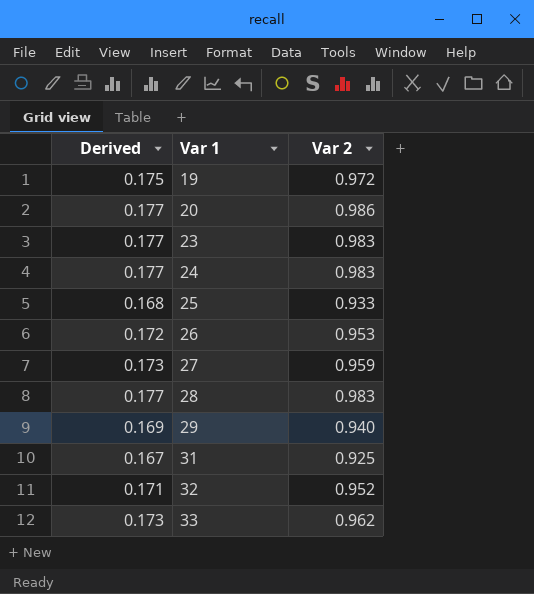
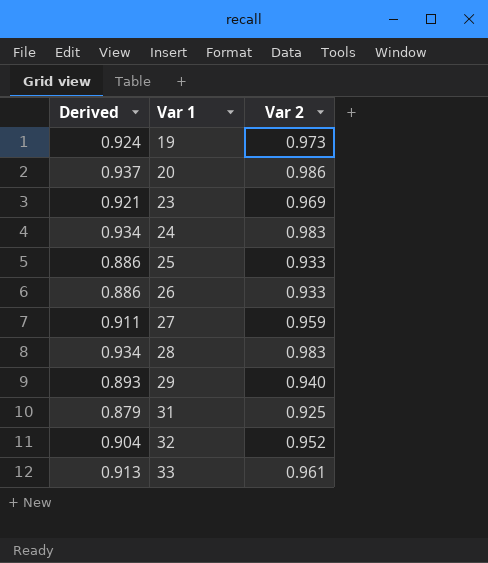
column Derived | formula: [Var 2] * 0.18 -> [Var 2] * 0.95
19 | Var 2: 0.972 -> 0.973
23 | Var 2: 0.983 -> 0.969
26 | Var 2: 0.953 -> 0.933
33 | Var 2: 0.962 -> 0.961

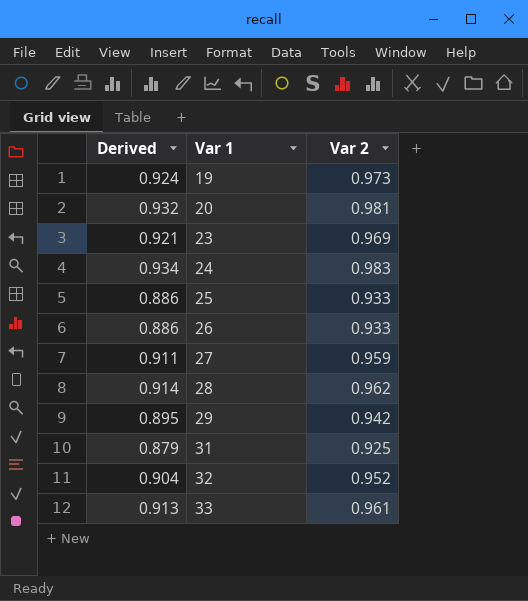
20 | Derived: 0.937 -> 0.932
20 | Var 2: 0.986 -> 0.981
28 | Derived: 0.934 -> 0.914
28 | Var 2: 0.983 -> 0.962
29 | Derived: 0.893 -> 0.895
29 | Var 2: 0.940 -> 0.942

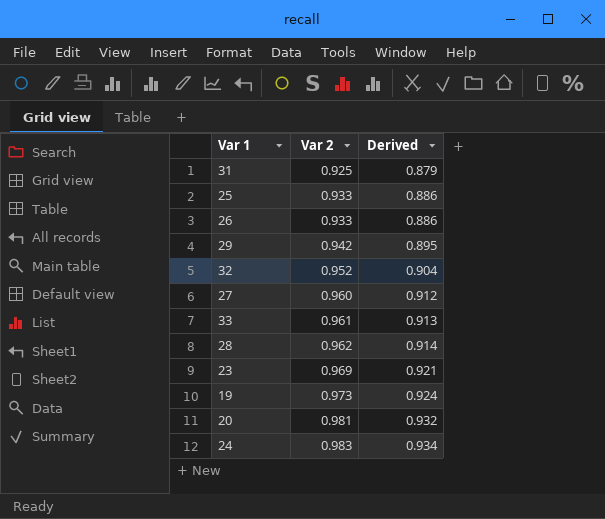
row order: Var 1 ascending -> Var 2 ascending
column Derived | position: 1 -> 3
27 | Var 2: 0.959 -> 0.960
27 | Derived: 0.911 -> 0.912

